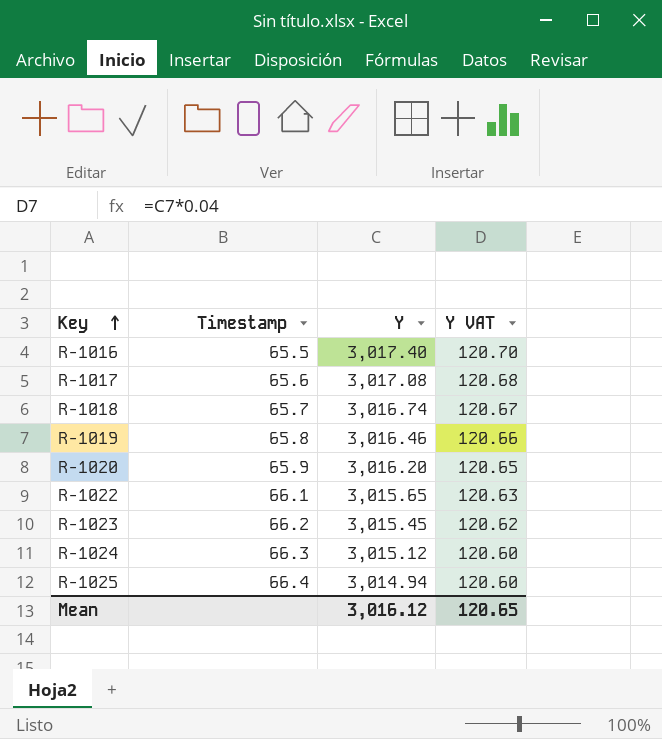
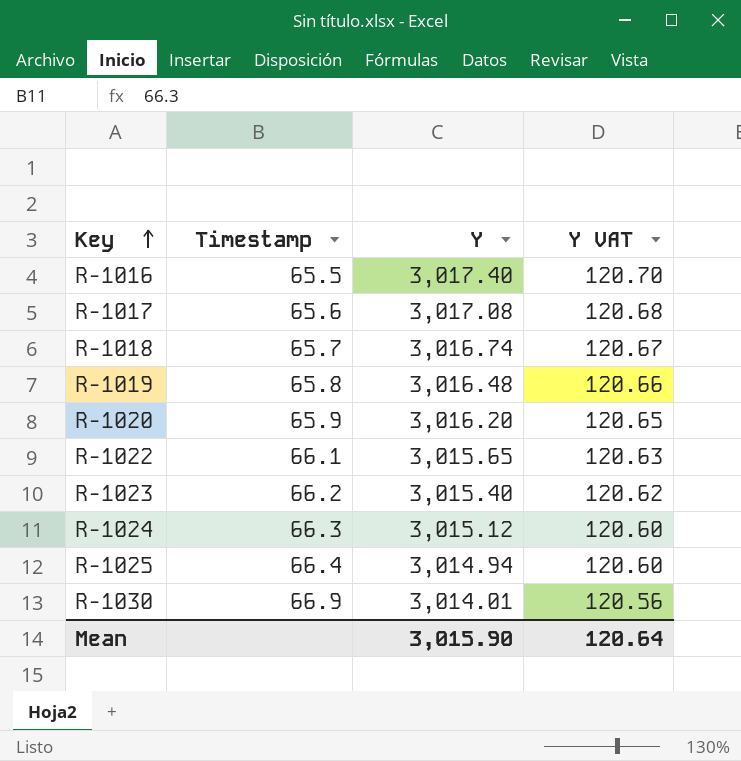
R-1019 | Y: 3,016.46 -> 3,016.48
R-1023 | Y: 3,015.45 -> 3,015.40
row R-1030: none -> 66.9 | 3,014.01 | 120.56
Mean | Y: 3,016.12 -> 3,015.90
Mean | Y VAT: 120.65 -> 120.64

